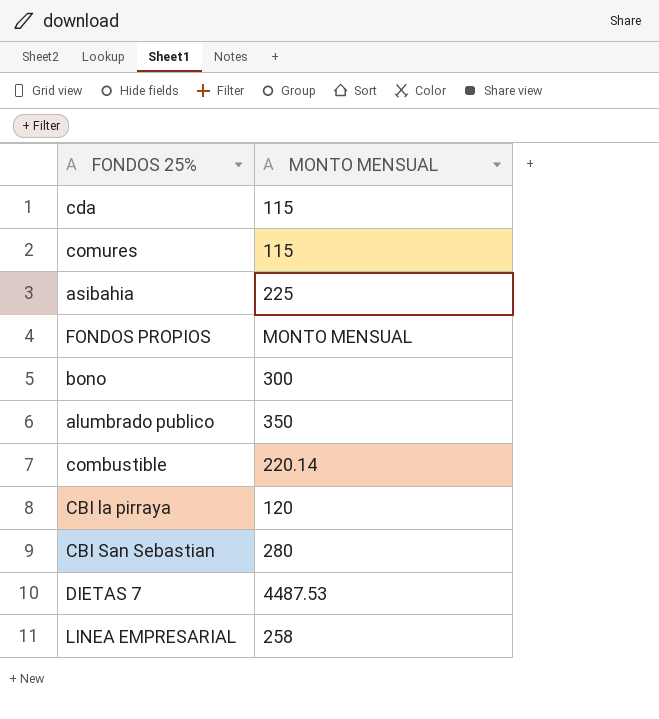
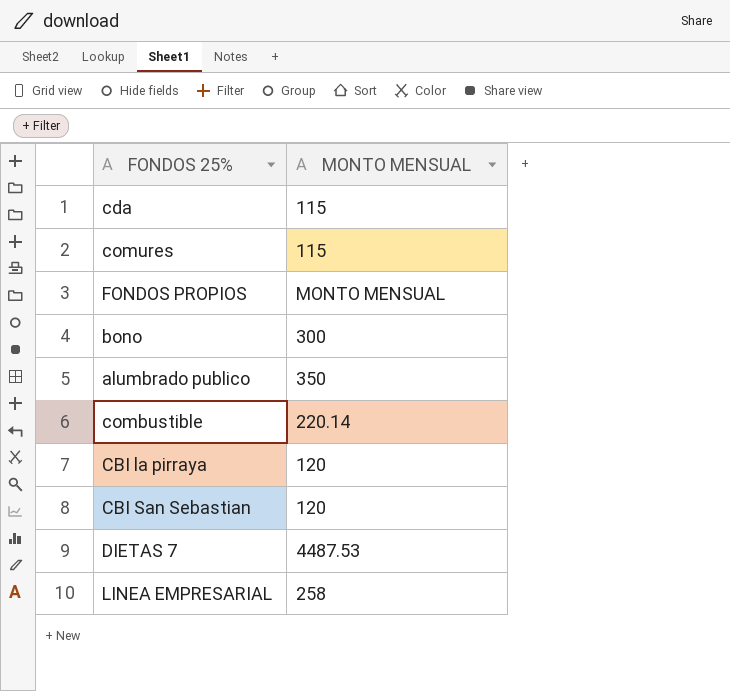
row asibahia: 225 -> none
CBI San Sebastian | MONTO MENSUAL: 280 -> 120

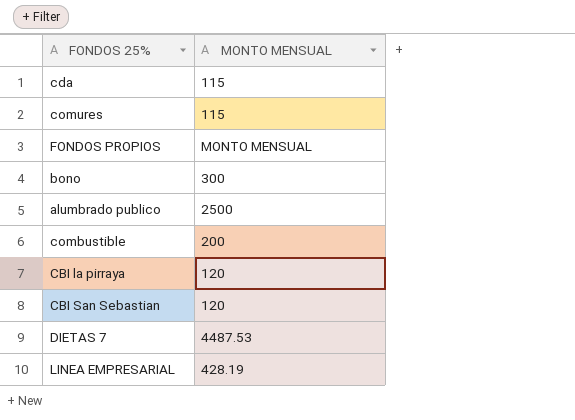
alumbrado publico | MONTO MENSUAL: 350 -> 2500
combustible | MONTO MENSUAL: 220.14 -> 200
LINEA EMPRESARIAL | MONTO MENSUAL: 258 -> 428.19

